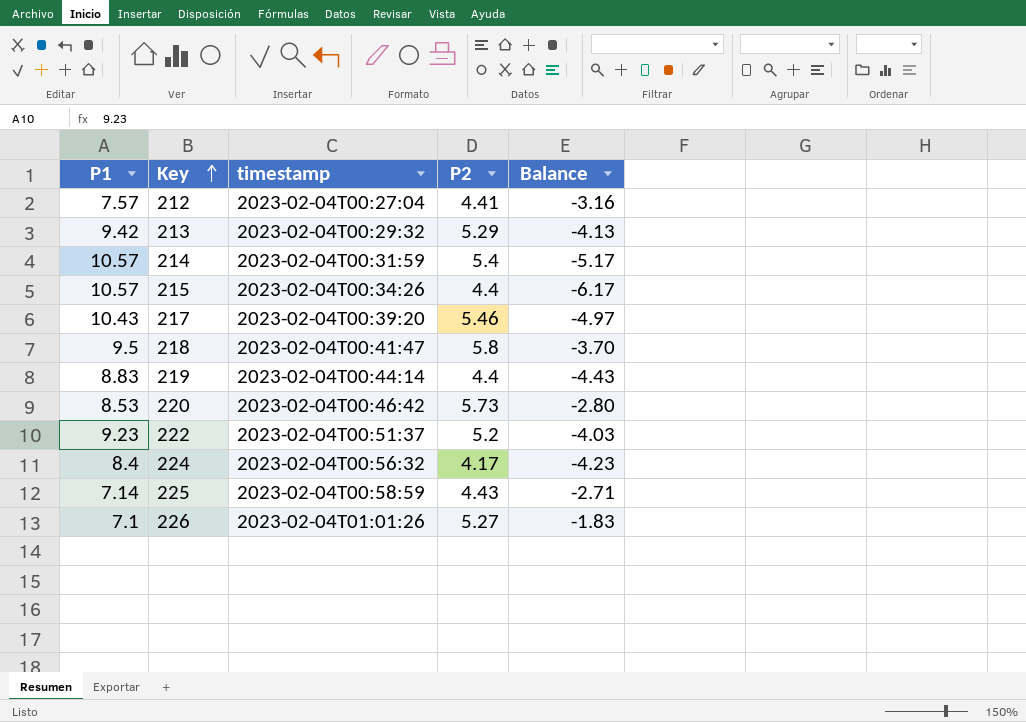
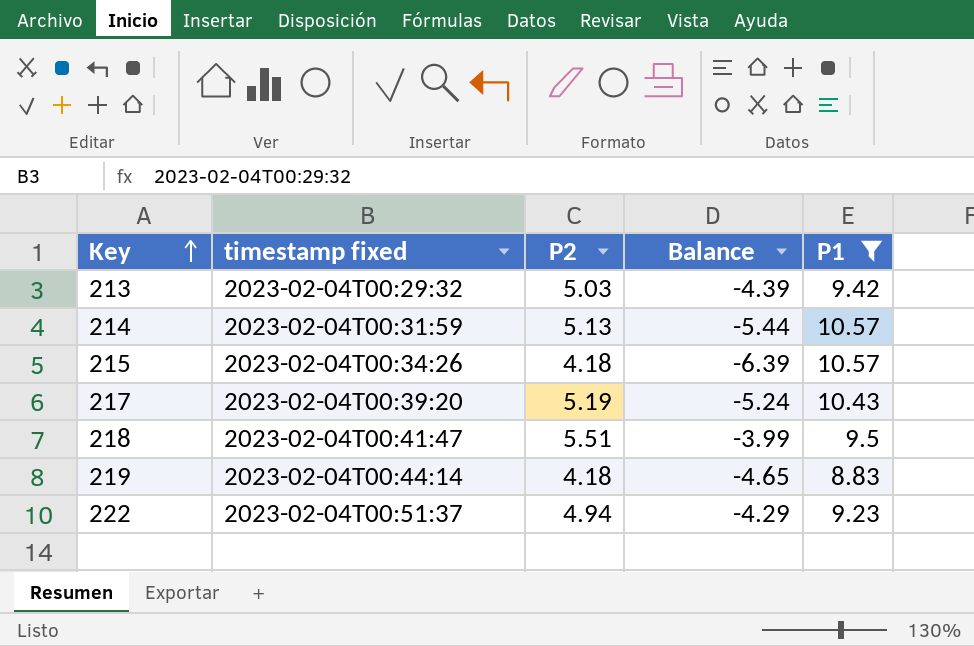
filter: none -> P1 >= 8.83
column name: timestamp -> timestamp fixed
column P1 | position: 1 -> 5
213 | P2: 5.29 -> 5.03
213 | Balance: -4.13 -> -4.39
214 | P2: 5.4 -> 5.13
214 | Balance: -5.17 -> -5.44
215 | P2: 4.4 -> 4.18
215 | Balance: -6.17 -> -6.39
217 | P2: 5.46 -> 5.19
217 | Balance: -4.97 -> -5.24
218 | P2: 5.8 -> 5.51
218 | Balance: -3.70 -> -3.99
219 | P2: 4.4 -> 4.18
219 | Balance: -4.43 -> -4.65
222 | P2: 5.2 -> 4.94
222 | Balance: -4.03 -> -4.29

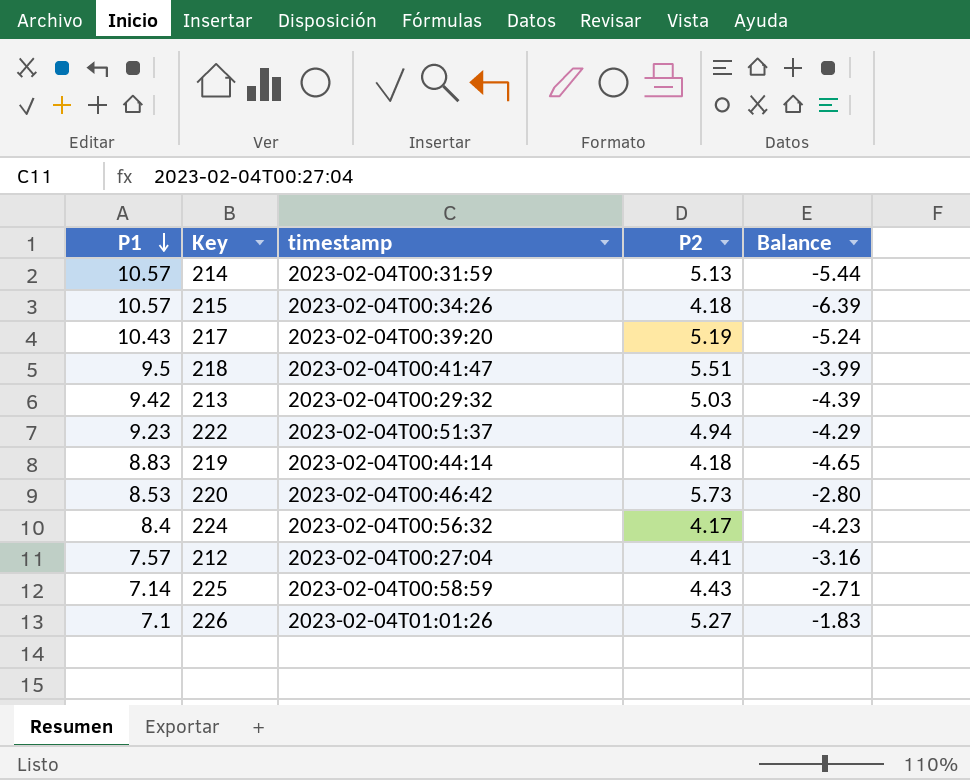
filter: P1 >= 8.83 -> none
row order: Key ascending -> P1 descending
column P1 | position: 5 -> 1
column name: timestamp fixed -> timestamp

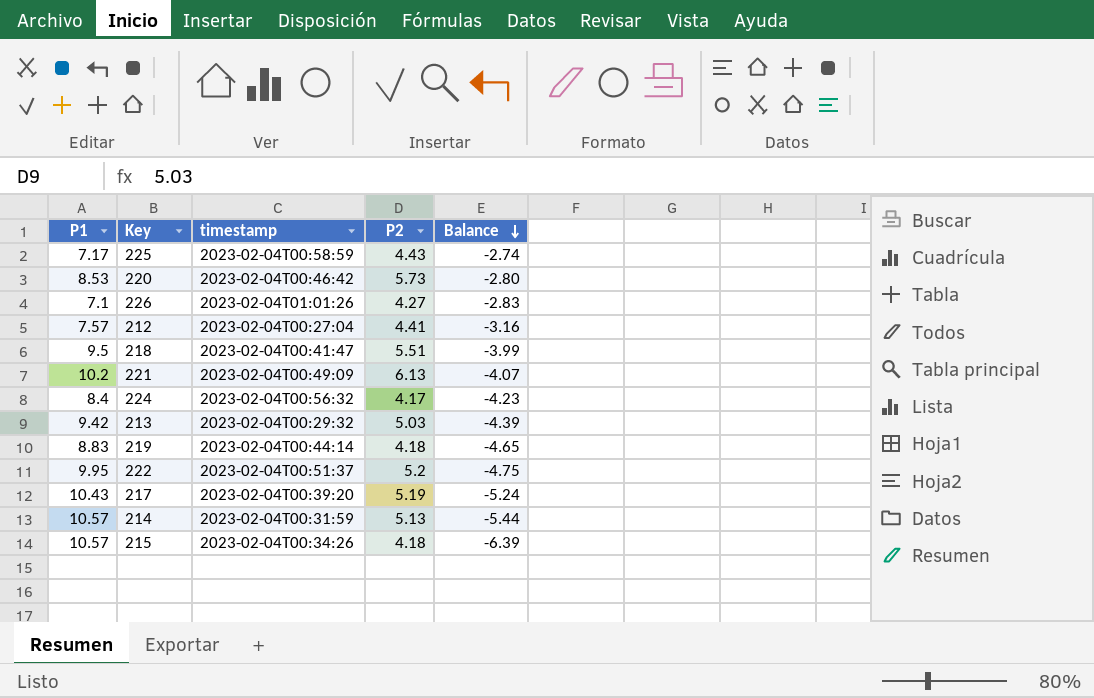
row order: P1 descending -> Balance descending
225 | P1: 7.14 -> 7.17
225 | Balance: -2.71 -> -2.74
226 | P2: 5.27 -> 4.27
226 | Balance: -1.83 -> -2.83
row 221: none -> 10.2 | 2023-02-04T00:49:09 | 6.13 | -4.07
222 | P1: 9.23 -> 9.95
222 | P2: 4.94 -> 5.2
222 | Balance: -4.29 -> -4.75

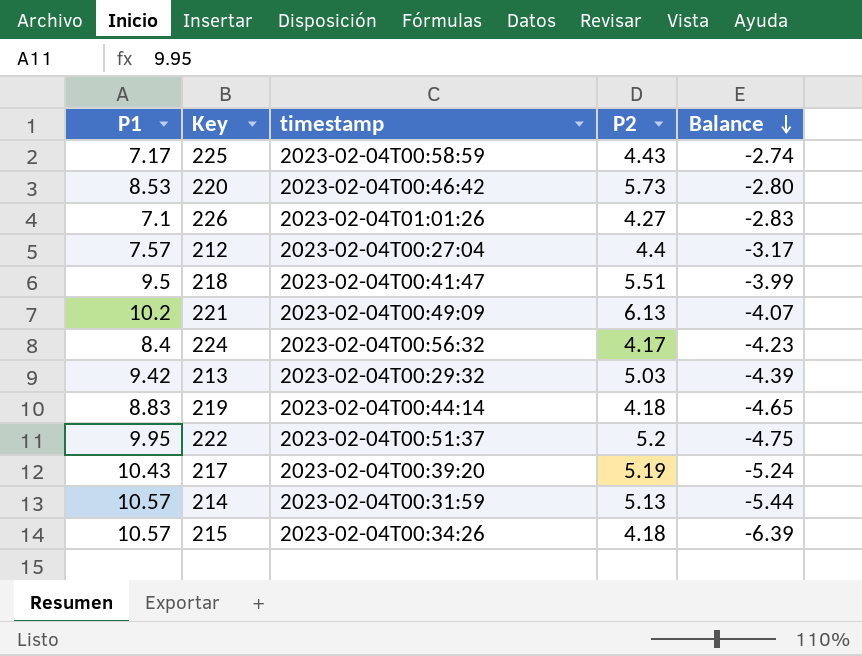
212 | P2: 4.41 -> 4.4
212 | Balance: -3.16 -> -3.17

